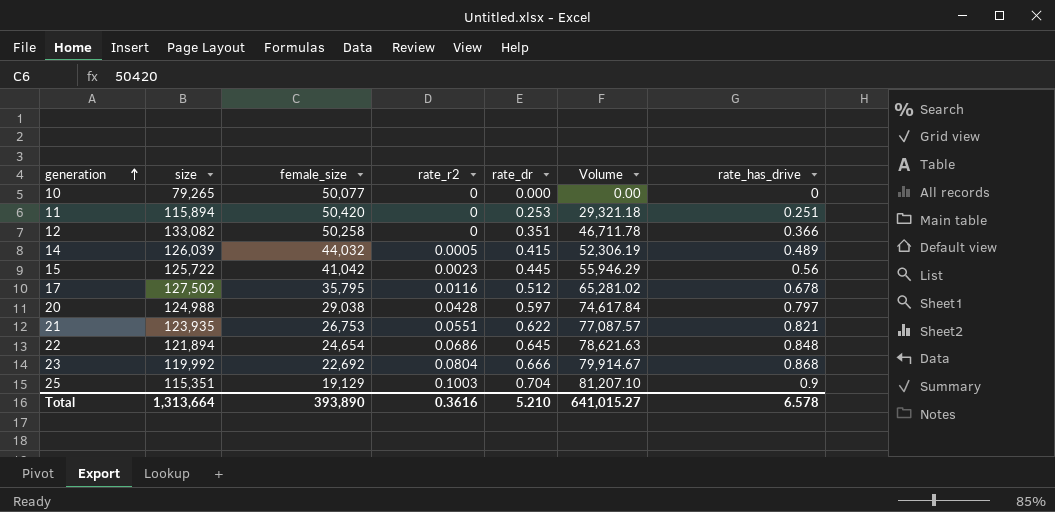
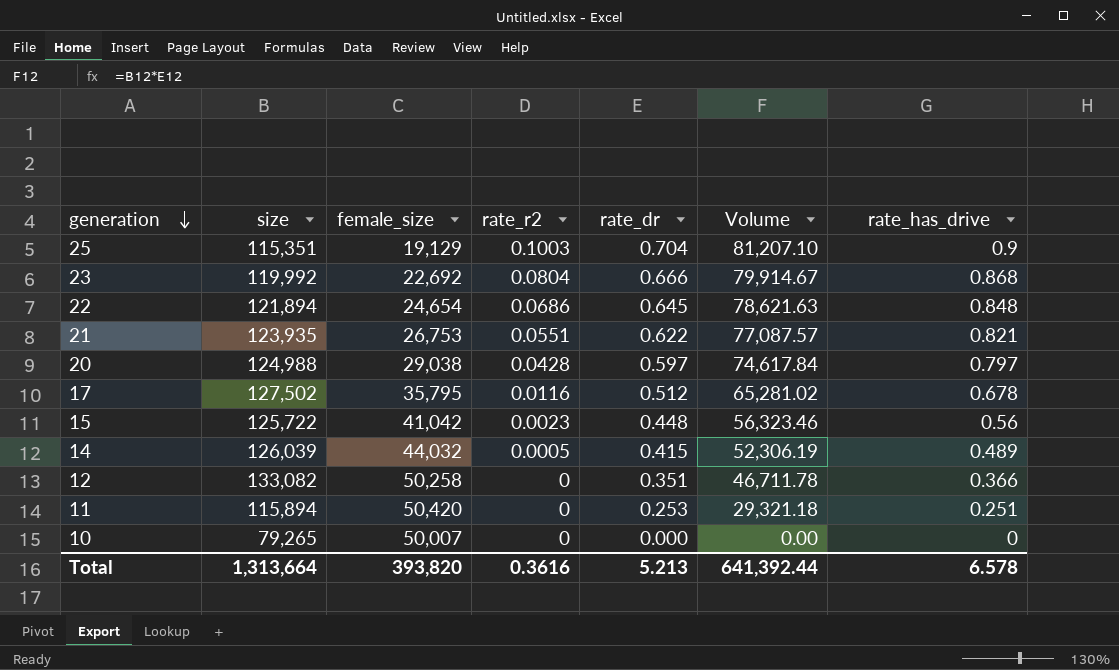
row order: generation ascending -> generation descending
15 | rate_dr: 0.445 -> 0.448
15 | Volume: 55,946.29 -> 56,323.46
10 | female_size: 50,077 -> 50,007
Total | female_size: 393,890 -> 393,820
Total | rate_dr: 5.210 -> 5.213
Total | Volume: 641,015.27 -> 641,392.44

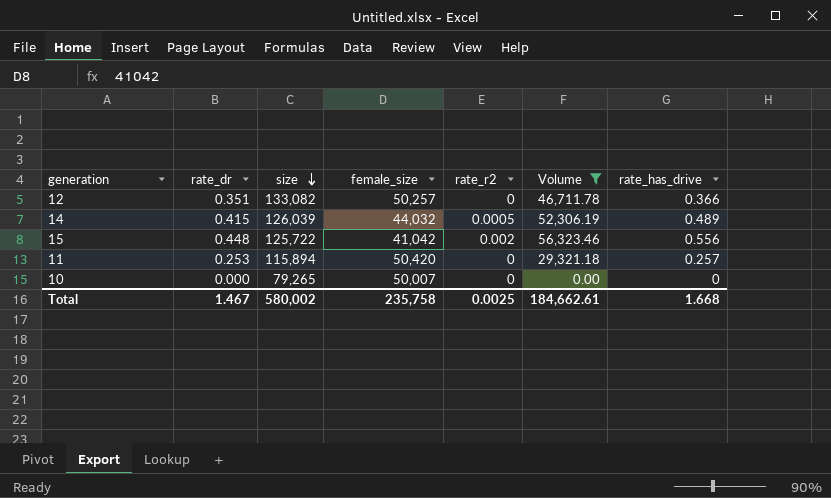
filter: none -> Volume <= 56,323.46
row order: generation descending -> size descending
column rate_dr | position: 5 -> 2
12 | female_size: 50,258 -> 50,257
15 | rate_r2: 0.0023 -> 0.002
15 | rate_has_drive: 0.56 -> 0.556
11 | rate_has_drive: 0.251 -> 0.257
Total | rate_dr: 5.213 -> 1.467
Total | size: 1,313,664 -> 580,002
Total | female_size: 393,820 -> 235,758
Total | rate_r2: 0.3616 -> 0.0025
Total | Volume: 641,392.44 -> 184,662.61
Total | rate_has_drive: 6.578 -> 1.668

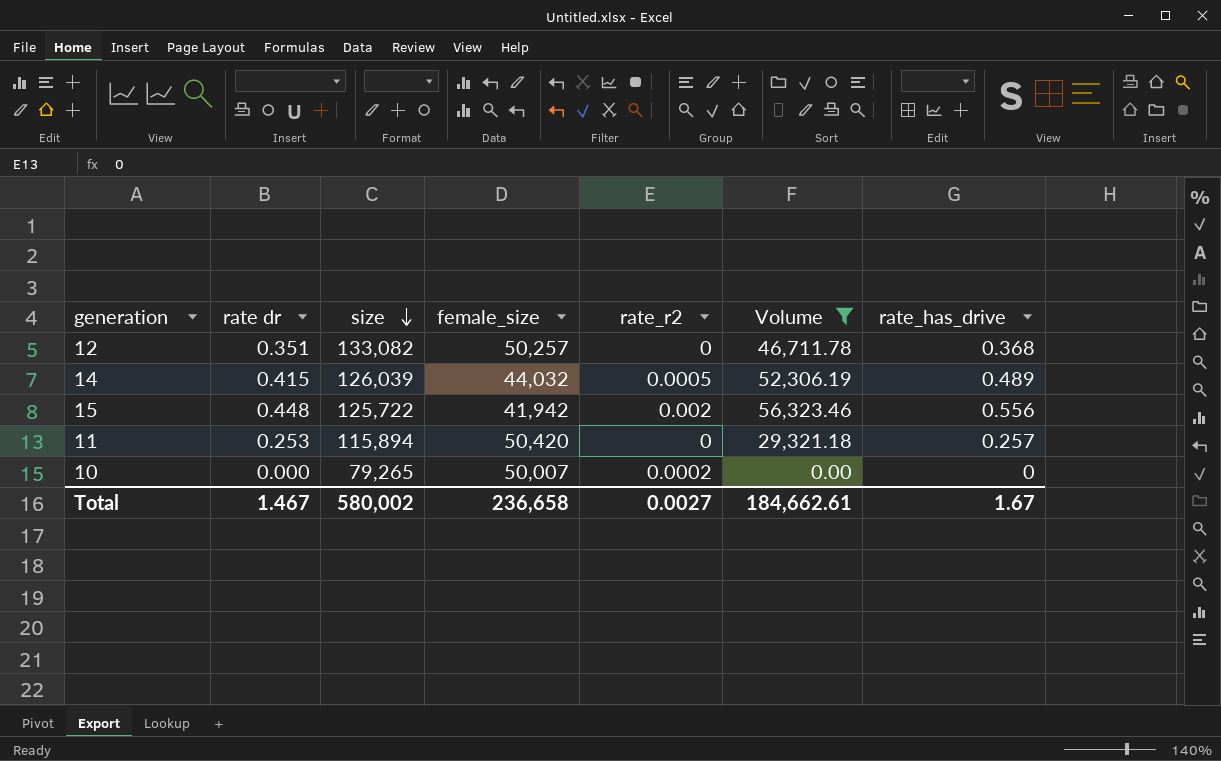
column name: rate_dr -> rate dr
12 | rate_has_drive: 0.366 -> 0.368
15 | female_size: 41,042 -> 41,942
10 | rate_r2: 0 -> 0.0002
Total | female_size: 235,758 -> 236,658
Total | rate_r2: 0.0025 -> 0.0027
Total | rate_has_drive: 1.668 -> 1.67

